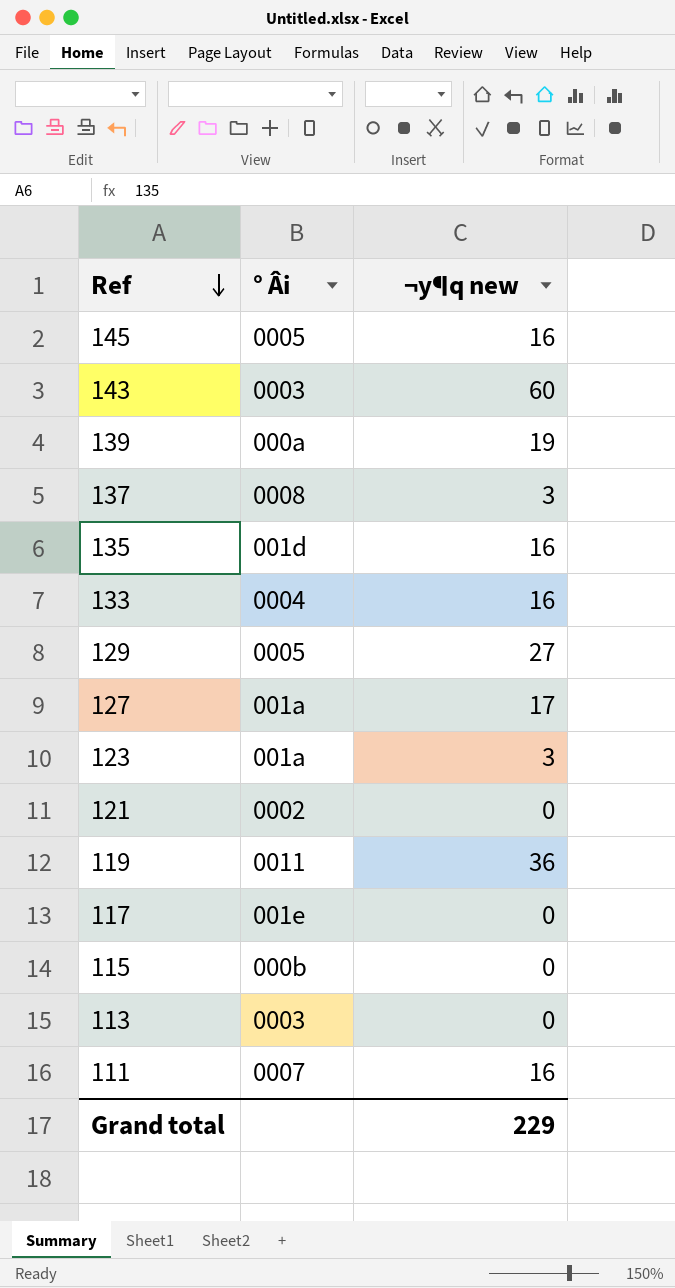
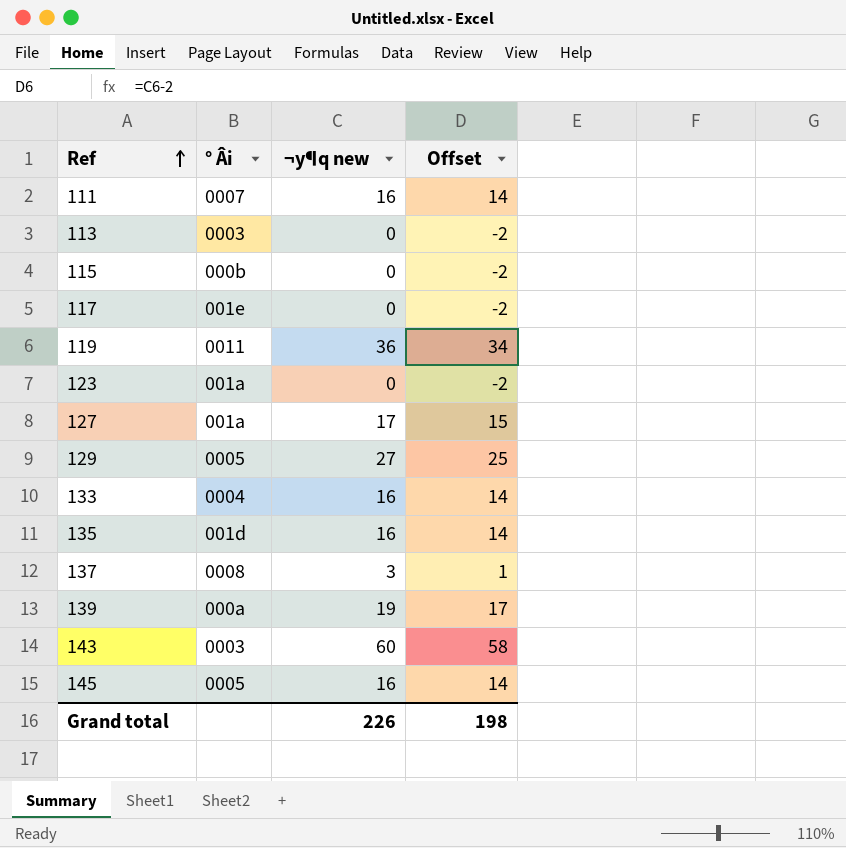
row order: Ref descending -> Ref ascending
column Offset | formula: none -> [¬y¶q new] - 2
row 121: 0002 | 0 -> none
123 | ¬y¶q new: 3 -> 0
Grand total | ¬y¶q new: 229 -> 226

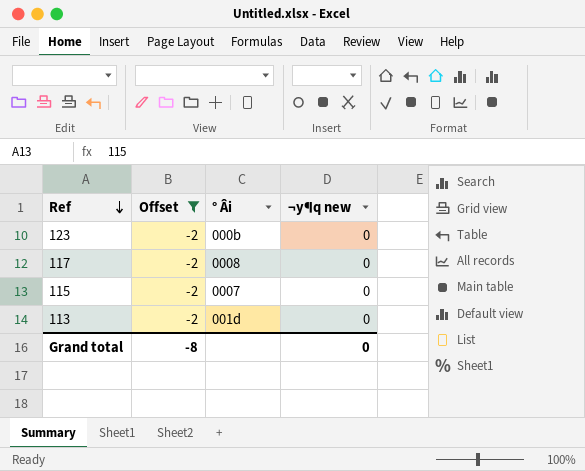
filter: none -> Offset = -2
row order: Ref ascending -> Ref descending
column Offset | position: 4 -> 2
123 | ° Âi: 001a -> 000b
117 | ° Âi: 001e -> 0008
115 | ° Âi: 000b -> 0007
113 | ° Âi: 0003 -> 001d
Grand total | Offset: 198 -> -8
Grand total | ¬y¶q new: 226 -> 0

